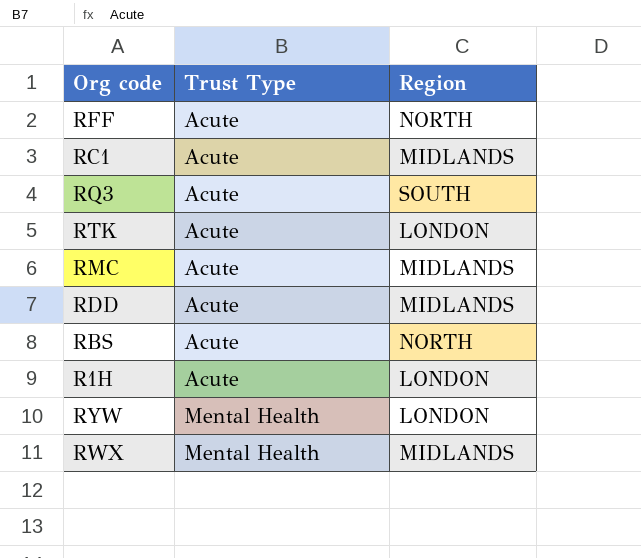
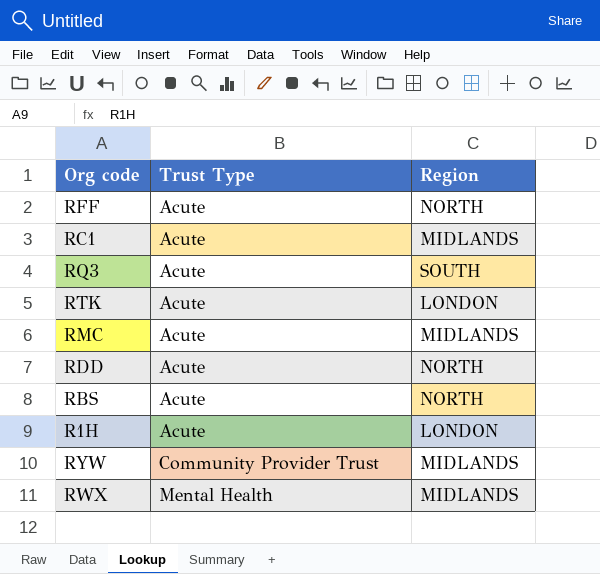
RDD | Region: MIDLANDS -> NORTH
RYW | Trust Type: Mental Health -> Community Provider Trust
RYW | Region: LONDON -> MIDLANDS

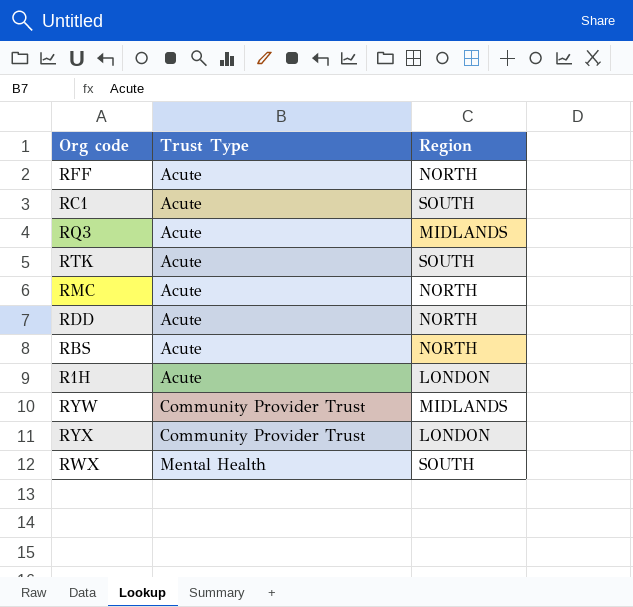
RC1 | Region: MIDLANDS -> SOUTH
RQ3 | Region: SOUTH -> MIDLANDS
RTK | Region: LONDON -> SOUTH
RMC | Region: MIDLANDS -> NORTH
row RYX: none -> Community Provider Trust | LONDON
RWX | Region: MIDLANDS -> SOUTH

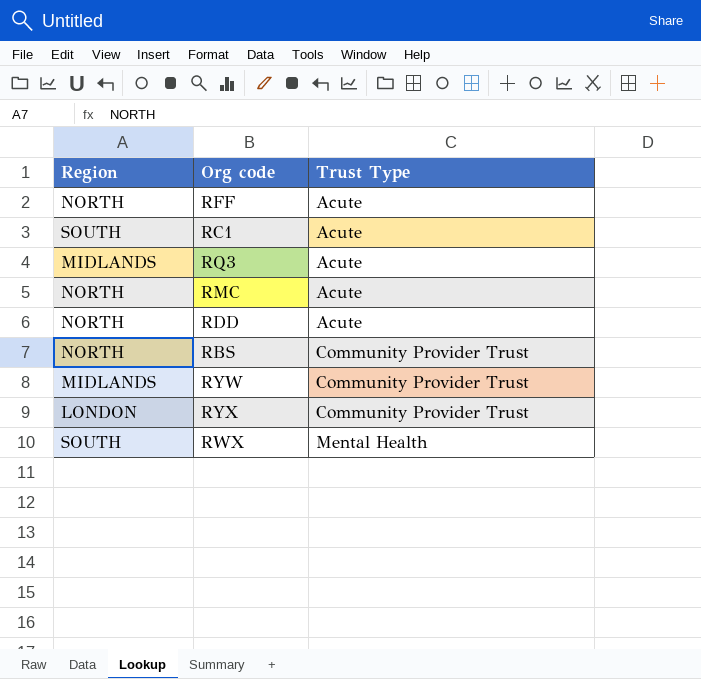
column Region | position: 3 -> 1
row RTK: Acute | SOUTH -> none
row R1H: Acute | LONDON -> none
RBS | Trust Type: Acute -> Community Provider Trust

